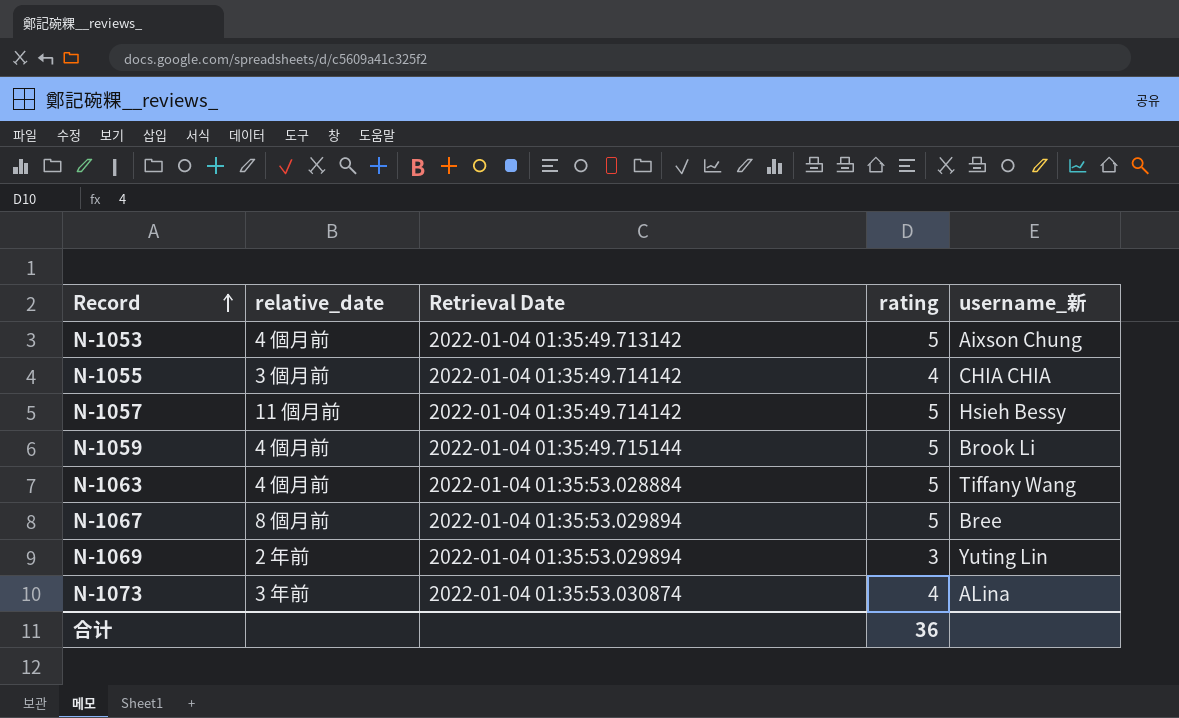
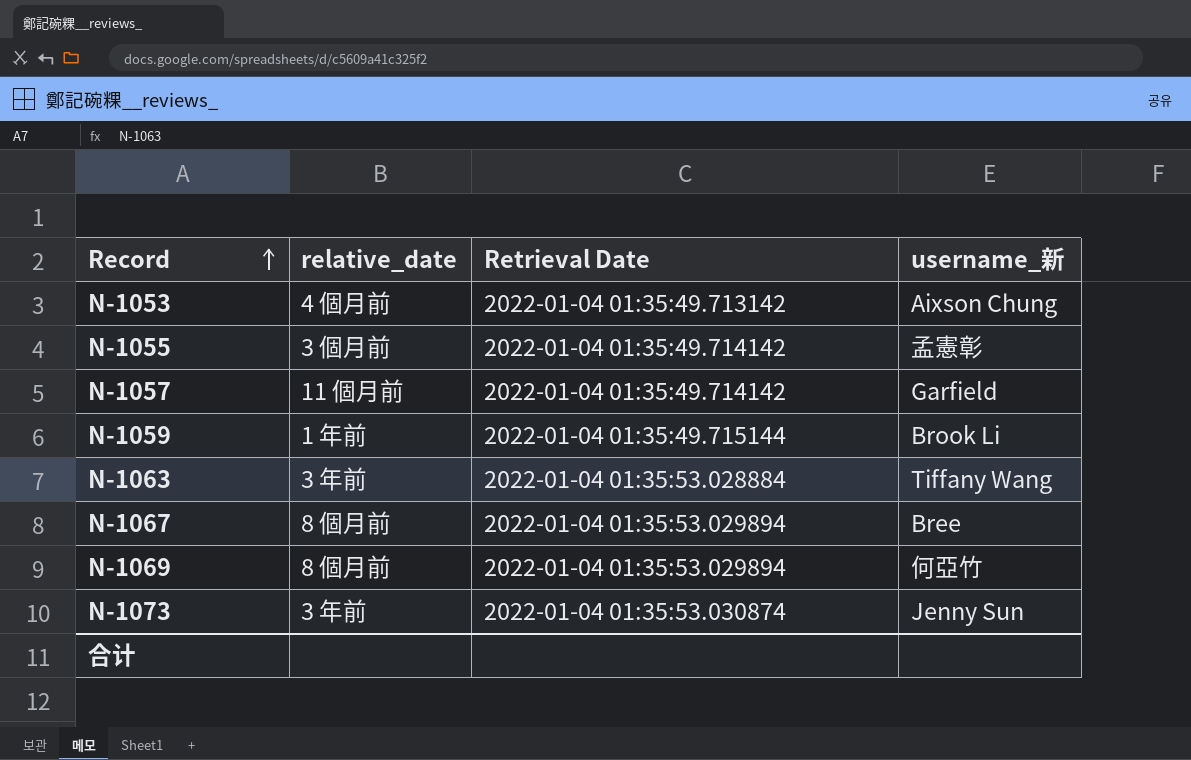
column rating | position: 4 -> none
N-1055 | username_新: CHIA CHIA -> 孟憲彰
N-1057 | username_新: Hsieh Bessy -> Garfield
N-1059 | relative_date: 4 個月前 -> 1 年前
N-1063 | relative_date: 4 個月前 -> 3 年前
N-1069 | relative_date: 2 年前 -> 8 個月前
N-1069 | username_新: Yuting Lin -> 何亞竹
N-1073 | username_新: ALina -> Jenny Sun

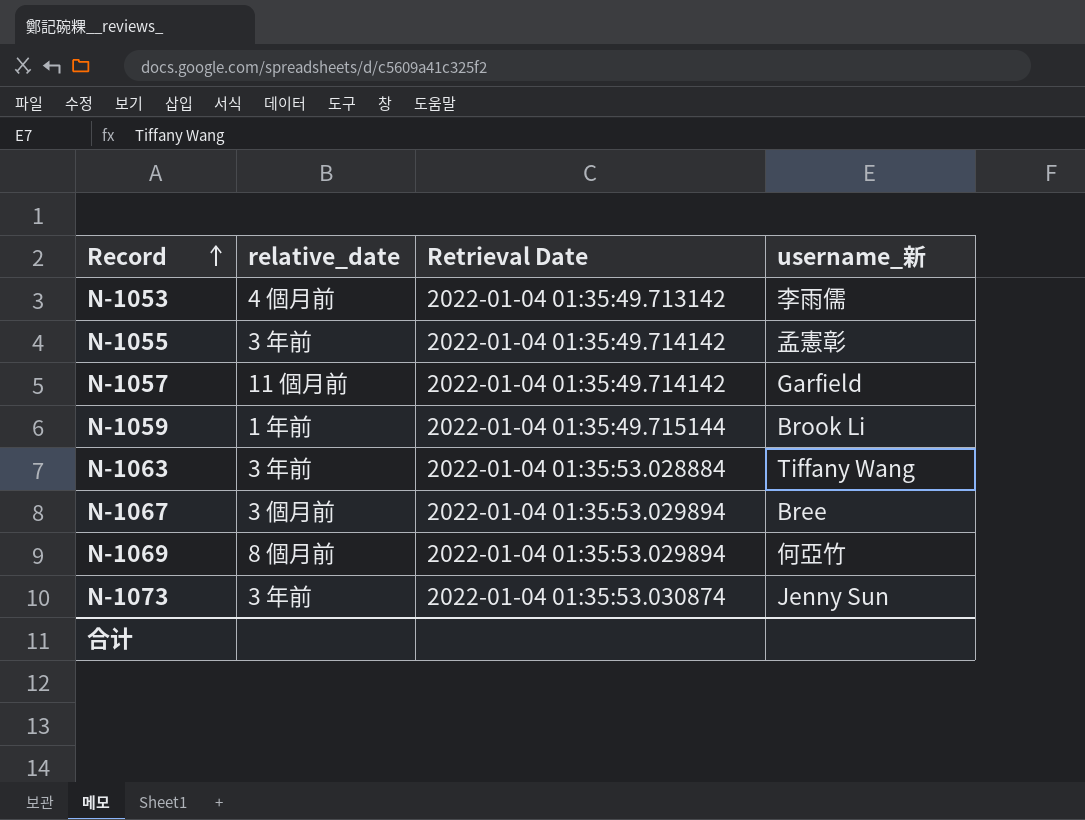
N-1053 | username_新: Aixson Chung -> 李雨儒
N-1055 | relative_date: 3 個月前 -> 3 年前
N-1067 | relative_date: 8 個月前 -> 3 個月前

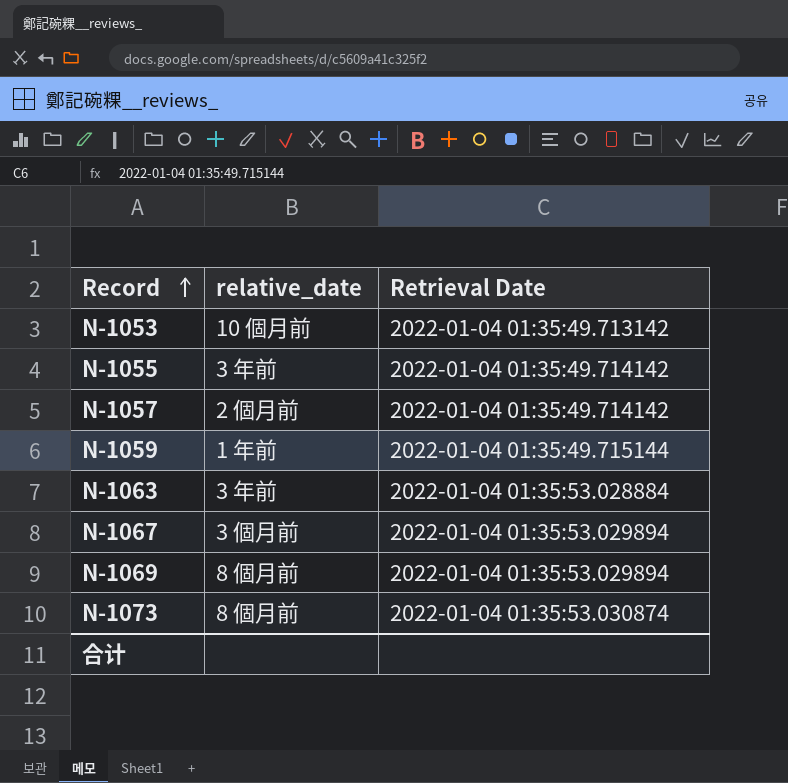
column username_新 | position: 4 -> none
N-1053 | relative_date: 4 個月前 -> 10 個月前
N-1057 | relative_date: 11 個月前 -> 2 個月前
N-1073 | relative_date: 3 年前 -> 8 個月前

